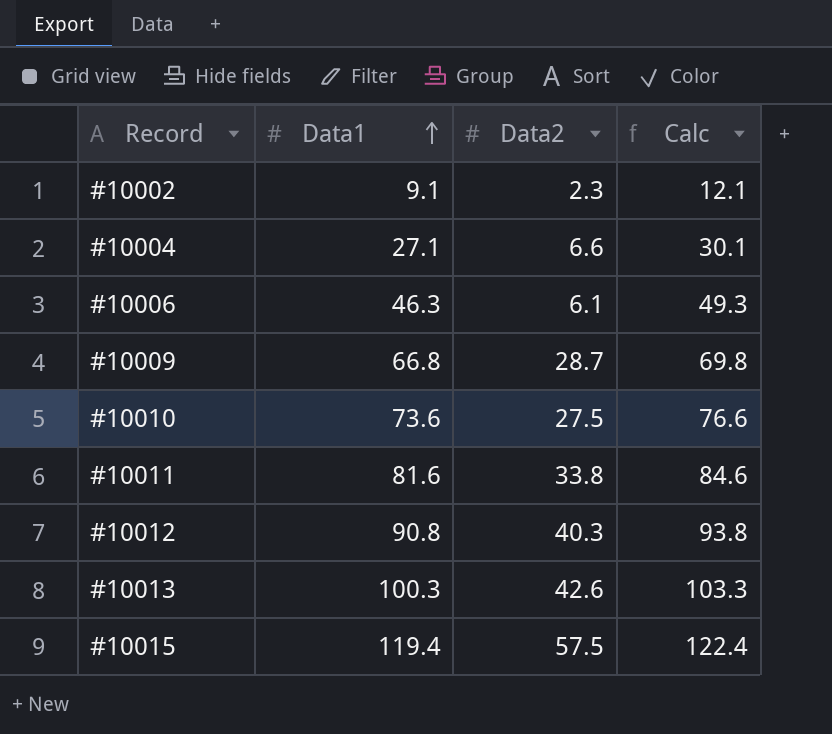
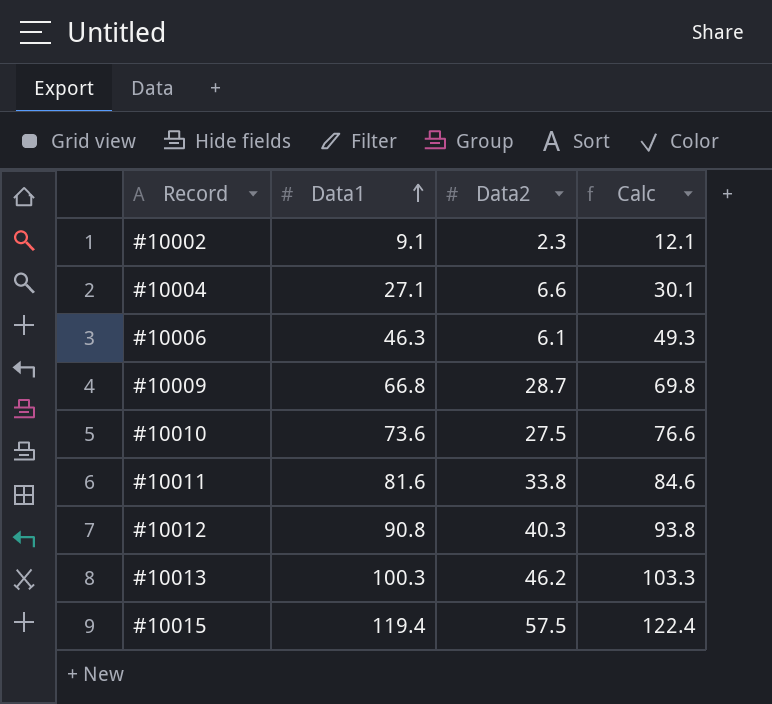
#10013 | Data2: 42.6 -> 46.2

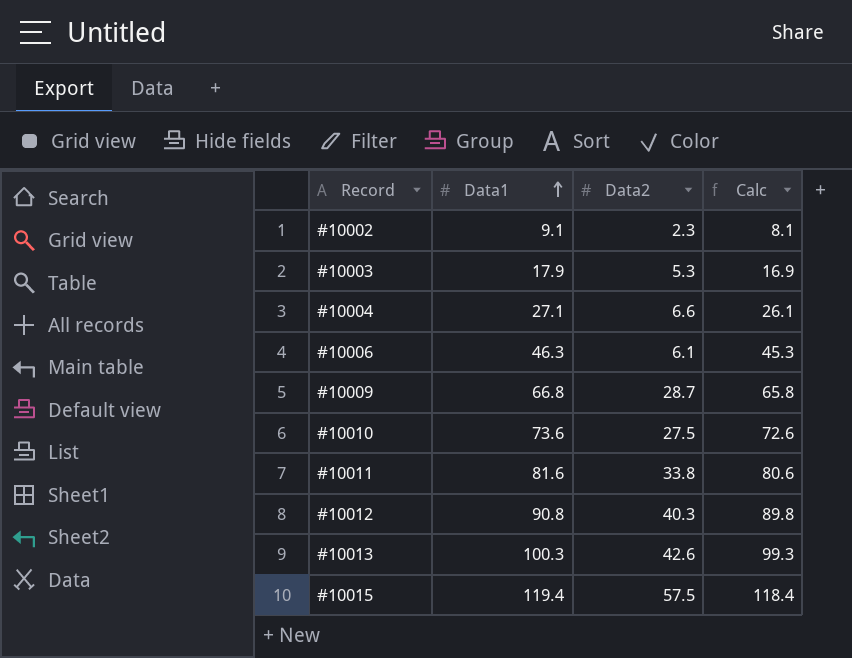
column Calc | formula: [Data1] + 3 -> [Data1] - 1
row #10003: none -> 17.9 | 5.3 | 16.9
#10013 | Data2: 46.2 -> 42.6

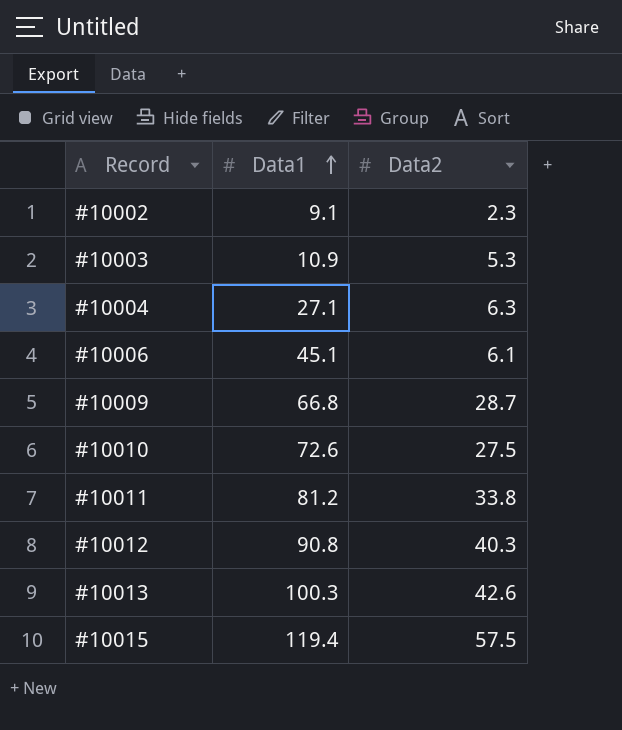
column Calc | formula: [Data1] - 1 -> none
#10003 | Data1: 17.9 -> 10.9
#10004 | Data2: 6.6 -> 6.3
#10006 | Data1: 46.3 -> 45.1
#10010 | Data1: 73.6 -> 72.6
#10011 | Data1: 81.6 -> 81.2

